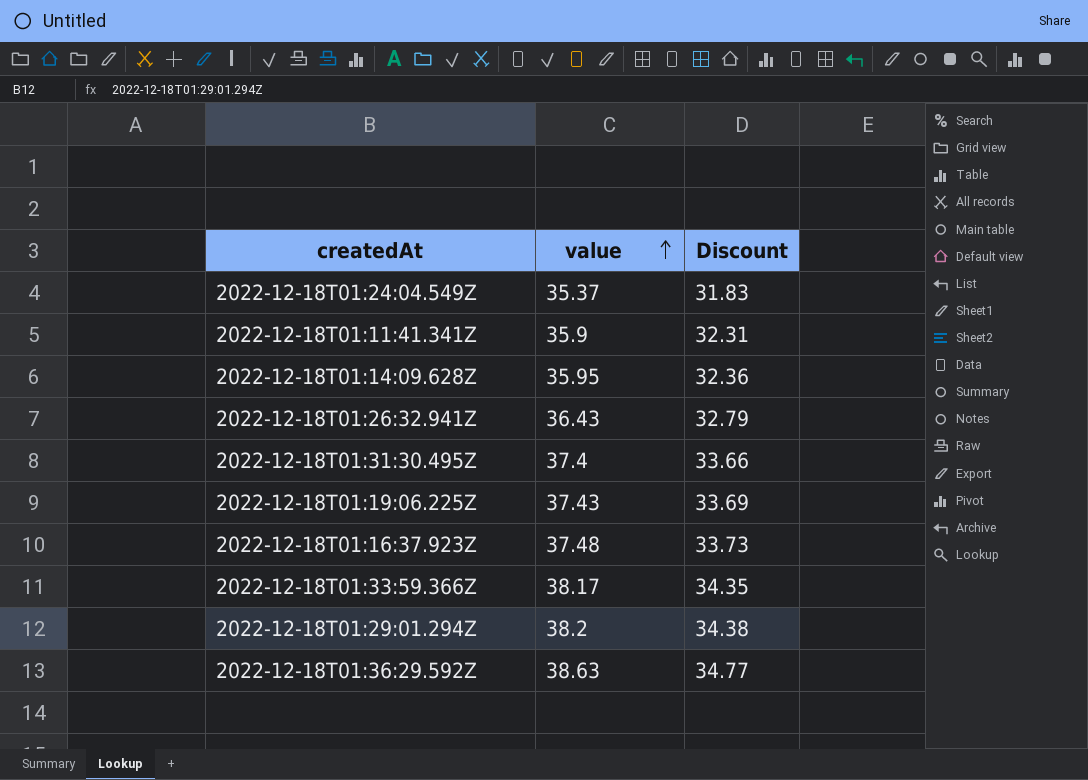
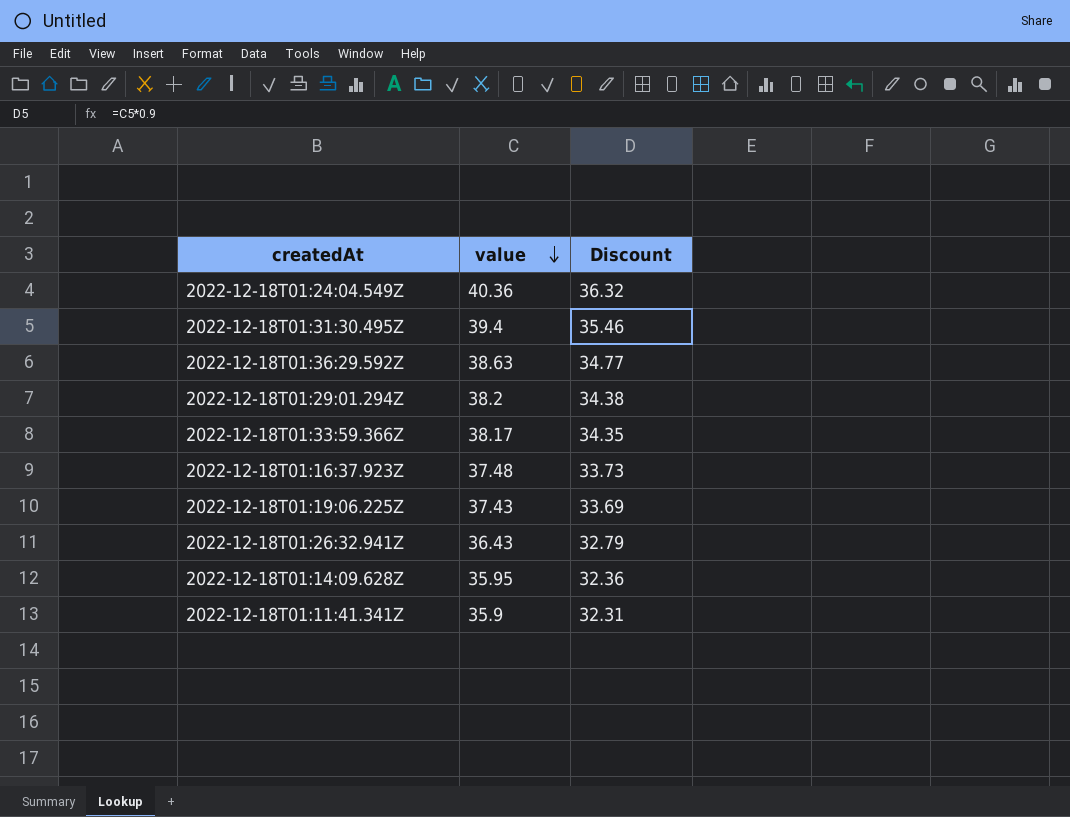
row order: value ascending -> value descending
2022-12-18T01:24:04.549Z | value: 35.37 -> 40.36
2022-12-18T01:24:04.549Z | Discount: 31.83 -> 36.32
2022-12-18T01:31:30.495Z | value: 37.4 -> 39.4
2022-12-18T01:31:30.495Z | Discount: 33.66 -> 35.46

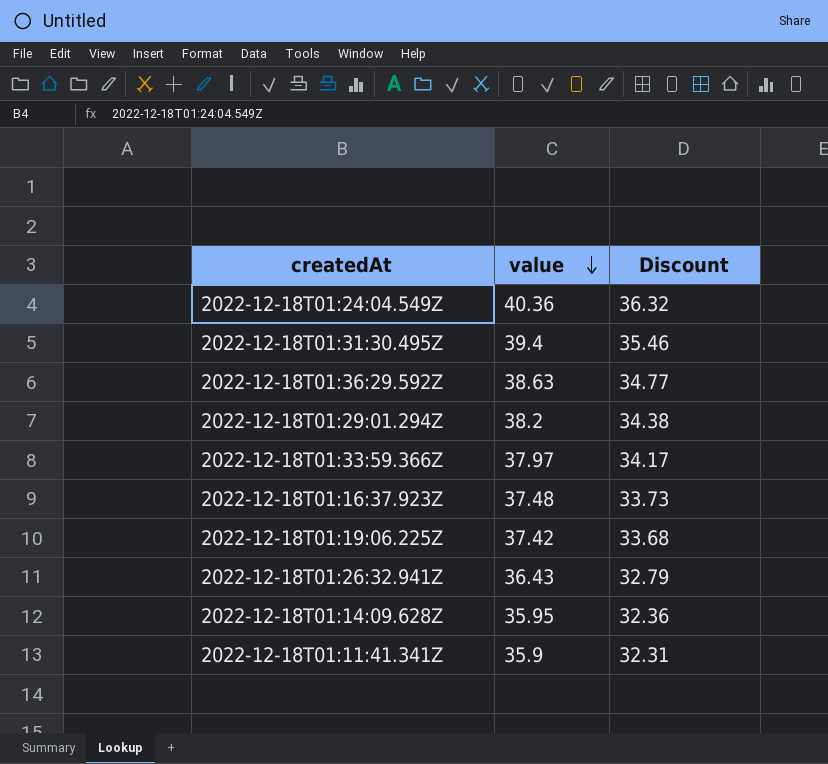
2022-12-18T01:33:59.366Z | value: 38.17 -> 37.97
2022-12-18T01:33:59.366Z | Discount: 34.35 -> 34.17
2022-12-18T01:19:06.225Z | value: 37.43 -> 37.42
2022-12-18T01:19:06.225Z | Discount: 33.69 -> 33.68

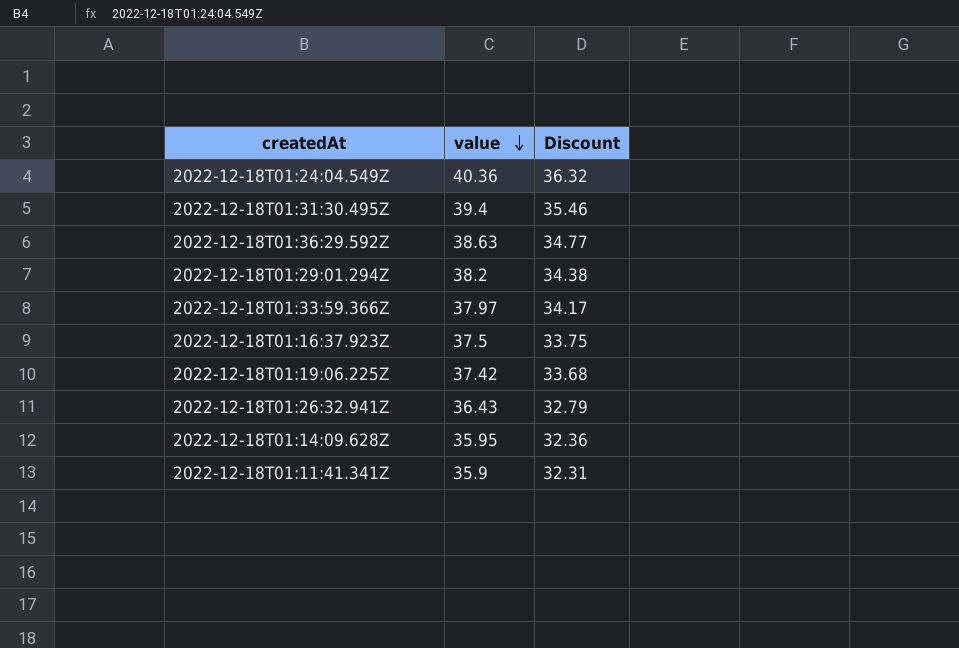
2022-12-18T01:16:37.923Z | value: 37.48 -> 37.5
2022-12-18T01:16:37.923Z | Discount: 33.73 -> 33.75

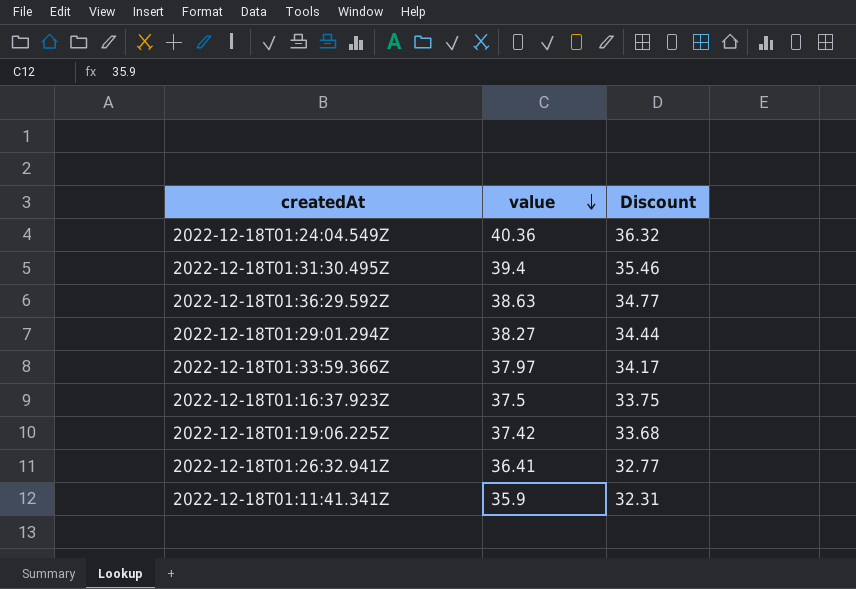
row 2022-12-18T01:14:09.628Z: 35.95 | 32.36 -> none
2022-12-18T01:29:01.294Z | value: 38.2 -> 38.27
2022-12-18T01:29:01.294Z | Discount: 34.38 -> 34.44
2022-12-18T01:26:32.941Z | value: 36.43 -> 36.41
2022-12-18T01:26:32.941Z | Discount: 32.79 -> 32.77

